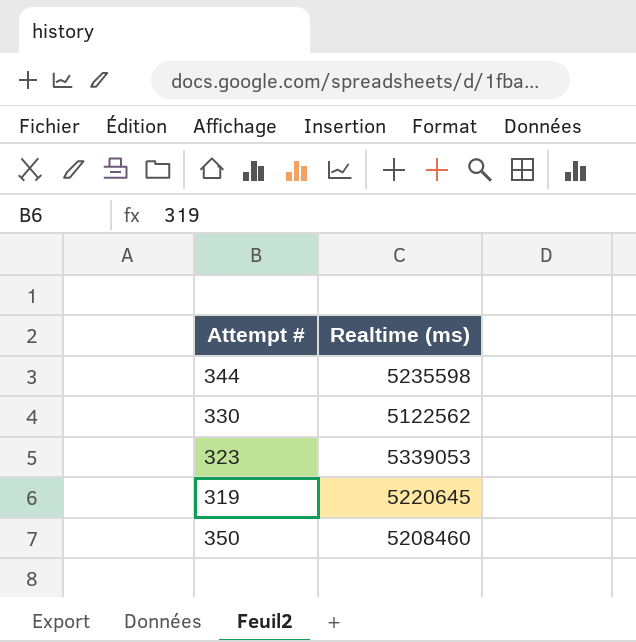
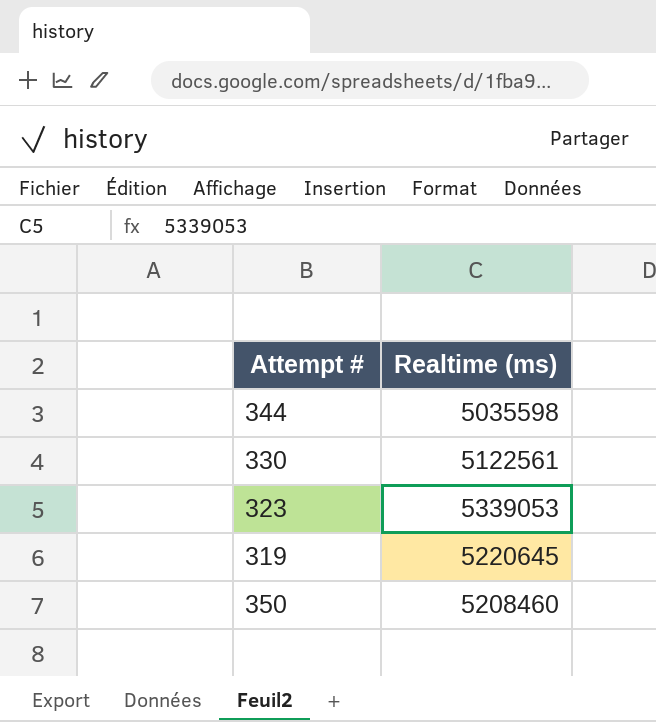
344 | Realtime (ms): 5235598 -> 5035598
330 | Realtime (ms): 5122562 -> 5122561

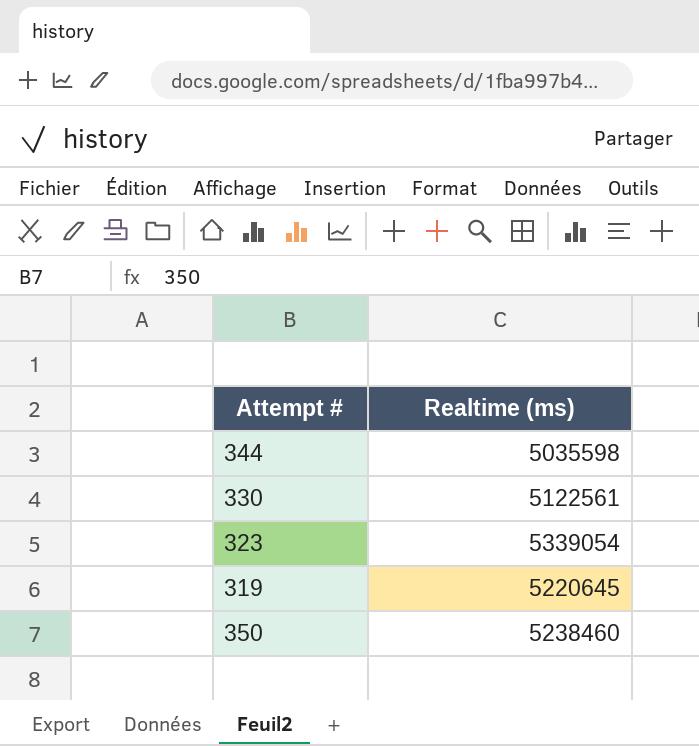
323 | Realtime (ms): 5339053 -> 5339054
350 | Realtime (ms): 5208460 -> 5238460

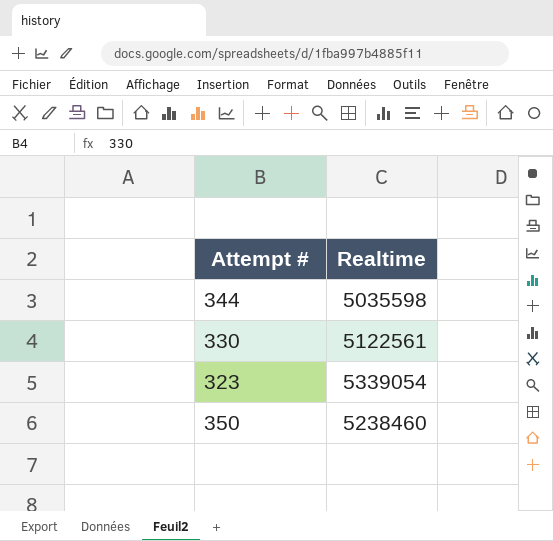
column name: Realtime (ms) -> Realtime
row 319: 5220645 -> none

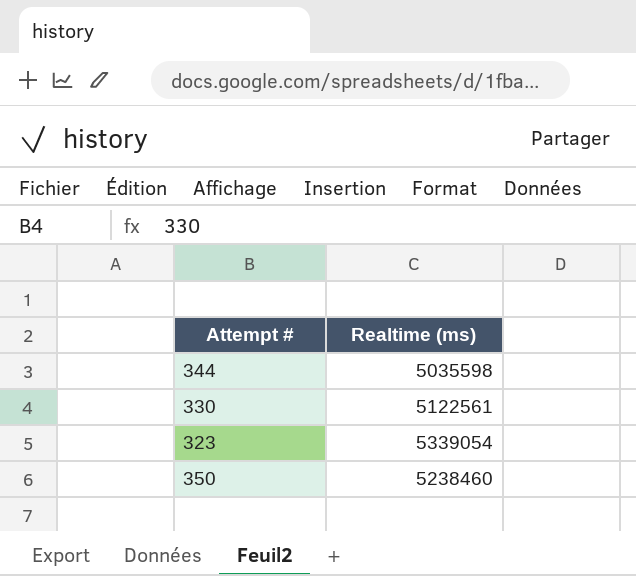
column name: Realtime -> Realtime (ms)

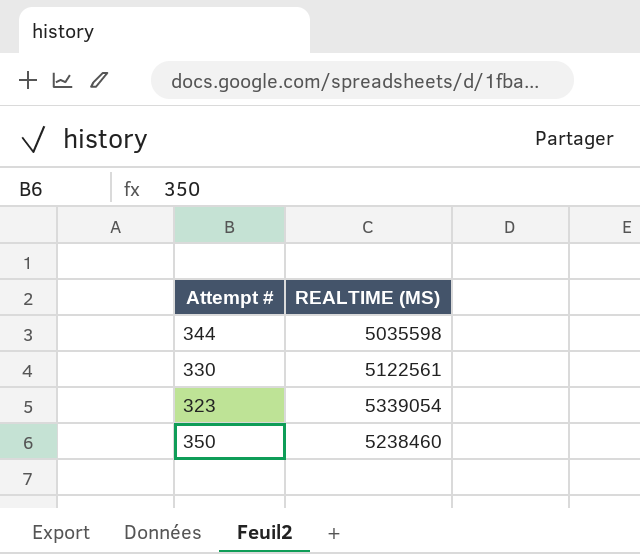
column name: Realtime (ms) -> REALTIME (MS)

